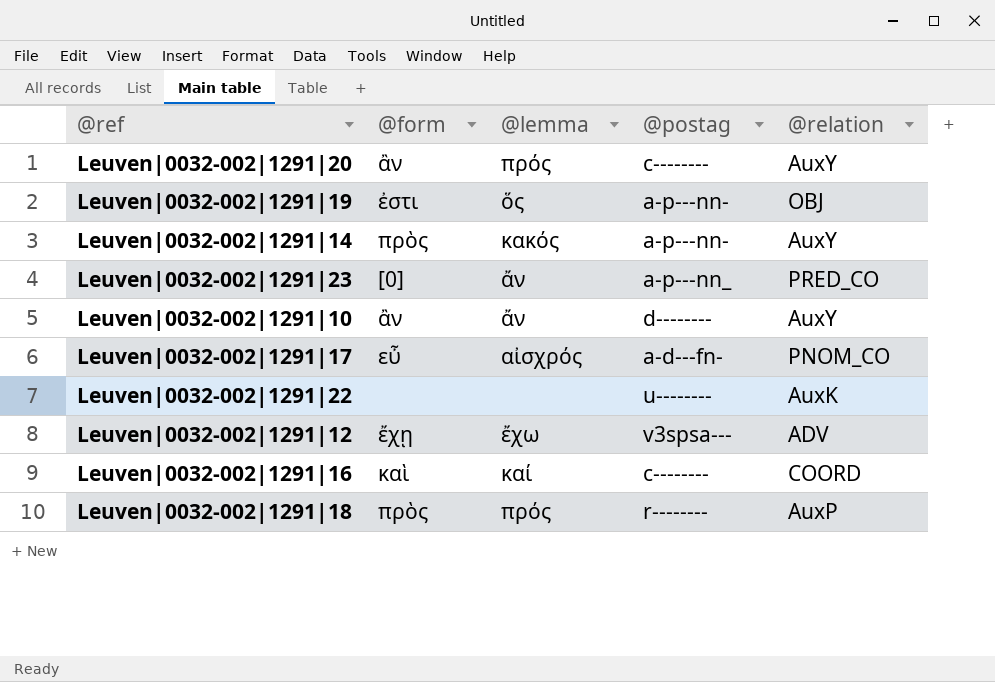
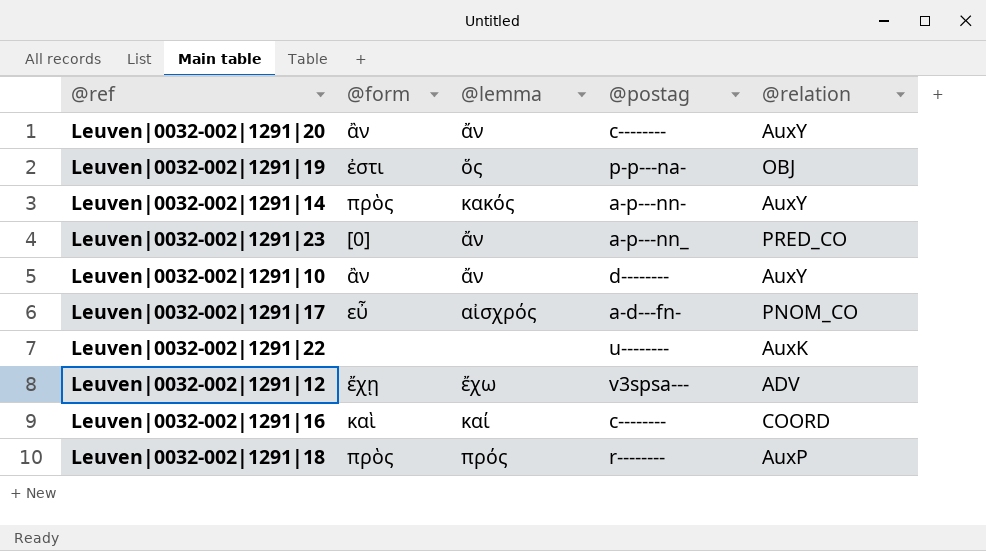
Leuven|0032-002|1291|20 | @lemma: πρός -> ἄν
Leuven|0032-002|1291|19 | @postag: a-p---nn- -> p-p---na-

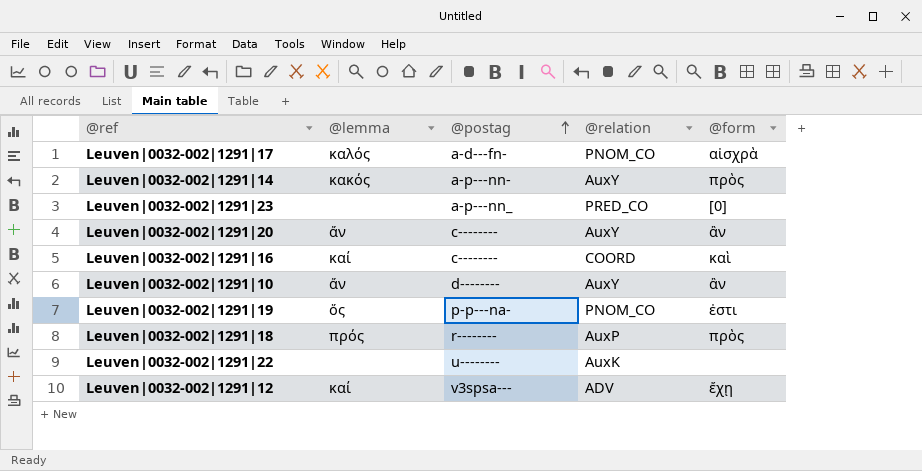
row order: none -> @postag ascending
column @form | position: 2 -> 5
Leuven|0032-002|1291|17 | @lemma: αἰσχρός -> καλός
Leuven|0032-002|1291|17 | @form: εὖ -> αἰσχρὰ
Leuven|0032-002|1291|23 | @lemma: ἄν -> none
Leuven|0032-002|1291|19 | @relation: OBJ -> PNOM_CO
Leuven|0032-002|1291|12 | @lemma: ἔχω -> καί

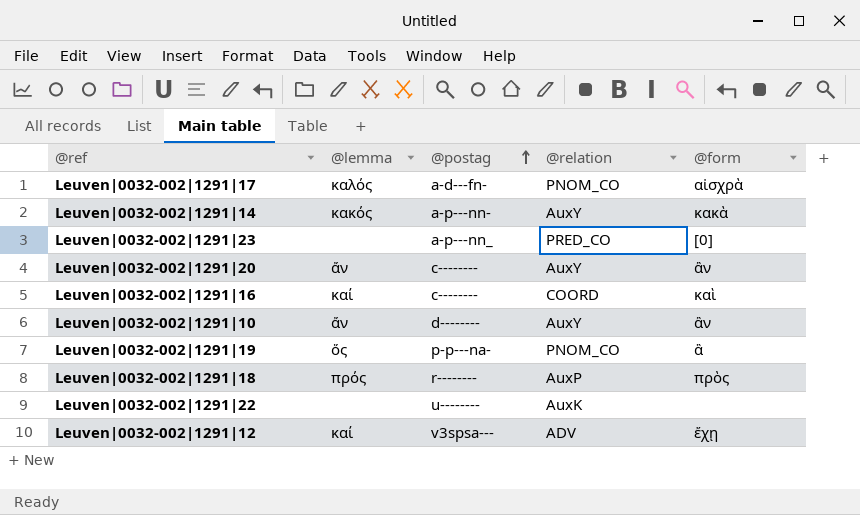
Leuven|0032-002|1291|14 | @form: πρὸς -> κακὰ
Leuven|0032-002|1291|19 | @form: ἐστι -> ἃ

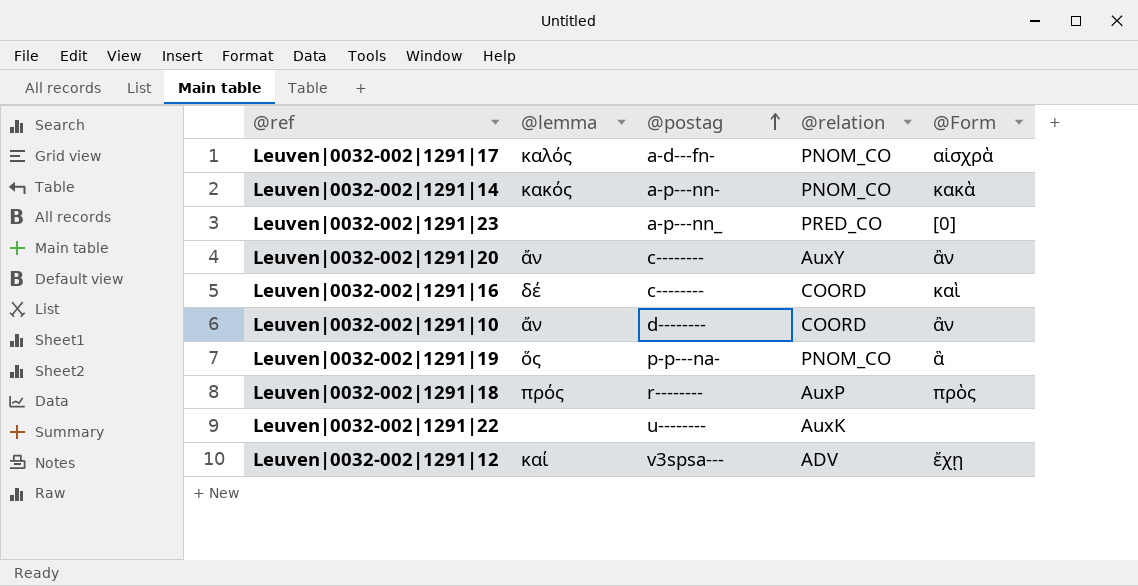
column name: @form -> @Form
Leuven|0032-002|1291|14 | @relation: AuxY -> PNOM_CO
Leuven|0032-002|1291|16 | @lemma: καί -> δέ
Leuven|0032-002|1291|10 | @relation: AuxY -> COORD

